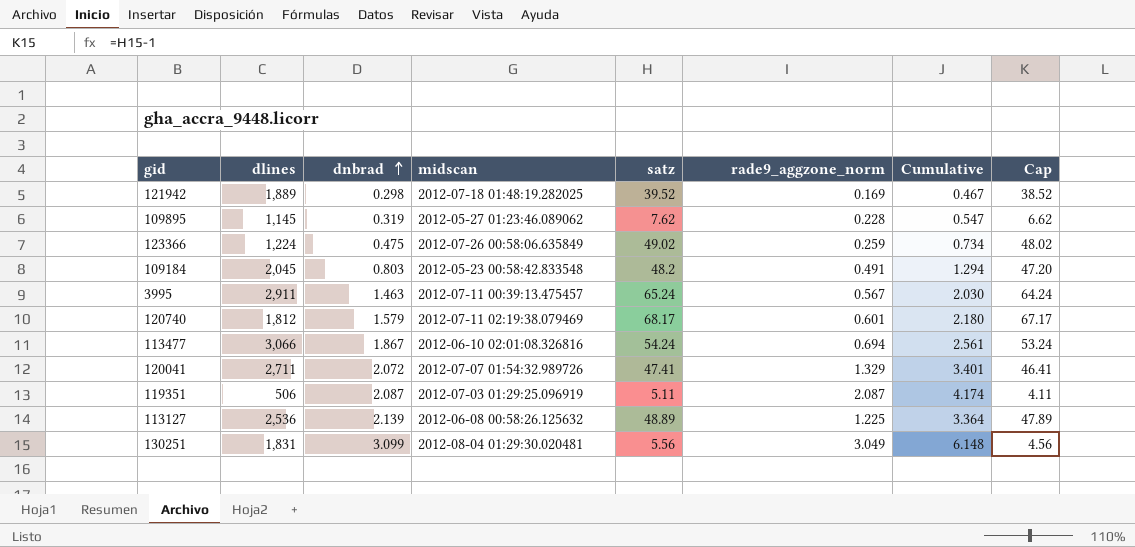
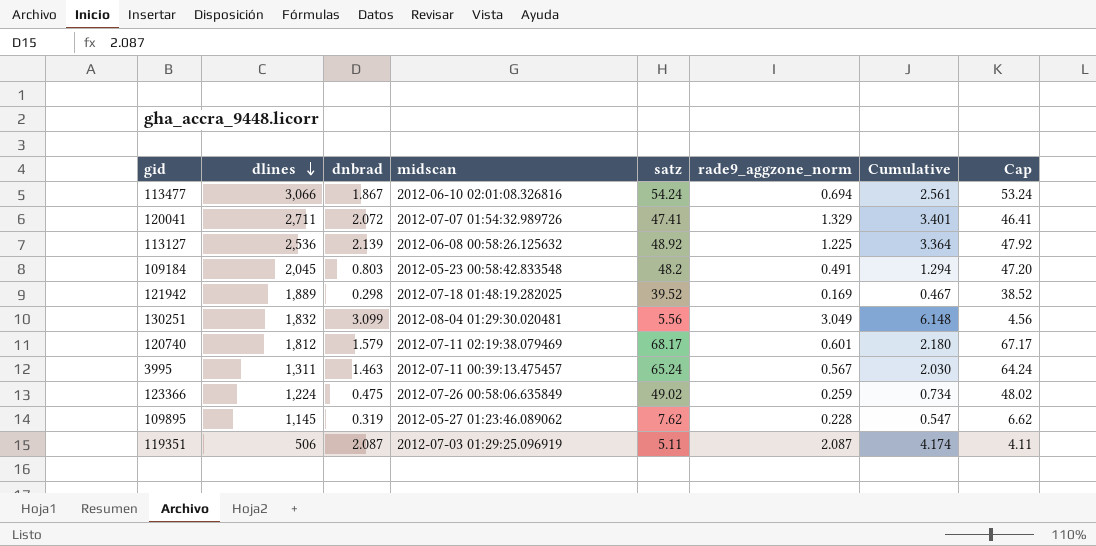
row order: dnbrad ascending -> dlines descending
113127 | satz: 48.89 -> 48.92
113127 | Cap: 47.89 -> 47.92
130251 | dlines: 1,831 -> 1,832
3995 | dlines: 2,911 -> 1,311

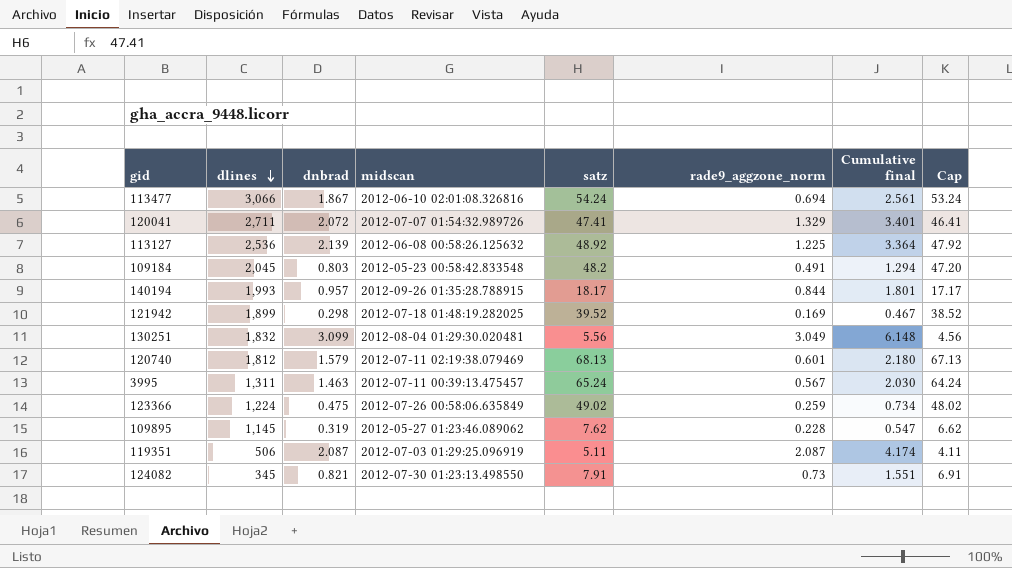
column name: Cumulative -> Cumulative final
row 140194: none -> 1,993 | 0.957 | 2012-09-26 01:35:28.788915 | 18.17 | 0.844 | 1.801 | 17.17
121942 | dlines: 1,889 -> 1,899
120740 | satz: 68.17 -> 68.13
120740 | Cap: 67.17 -> 67.13
row 124082: none -> 345 | 0.821 | 2012-07-30 01:23:13.498550 | 7.91 | 0.73 | 1.551 | 6.91

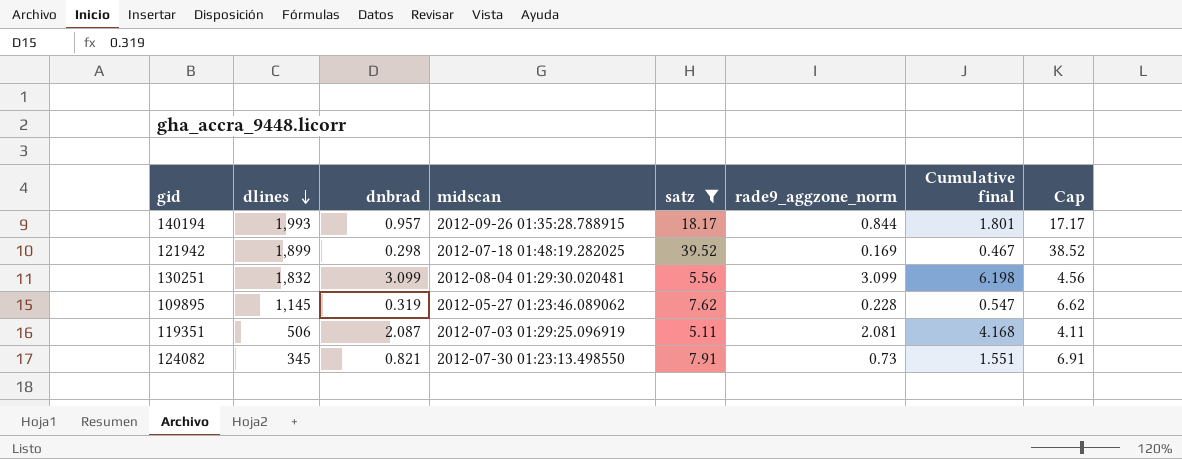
filter: none -> satz <= 39.52
130251 | rade9_aggzone_norm: 3.049 -> 3.099
130251 | Cumulative final: 6.148 -> 6.198
119351 | rade9_aggzone_norm: 2.087 -> 2.081
119351 | Cumulative final: 4.174 -> 4.168

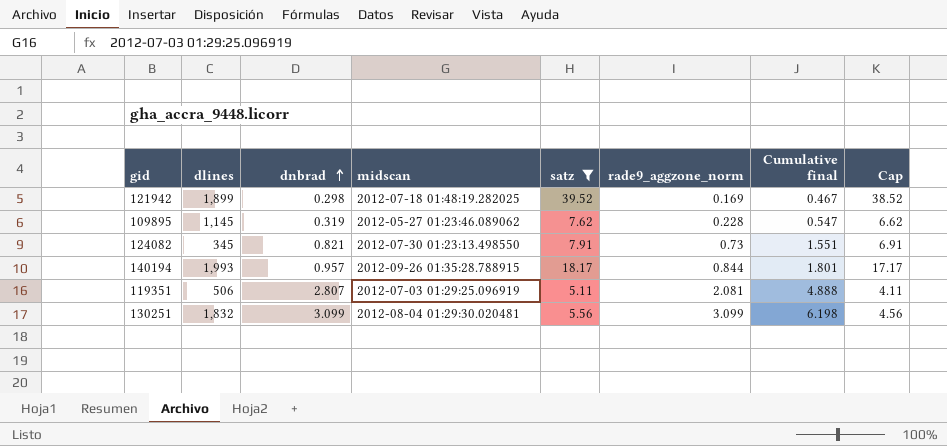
row order: dlines descending -> dnbrad ascending
119351 | dnbrad: 2.087 -> 2.807
119351 | Cumulative final: 4.168 -> 4.888

